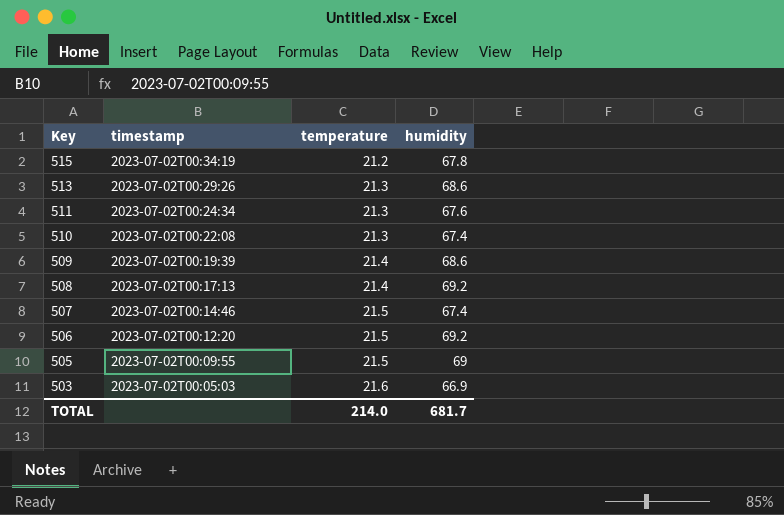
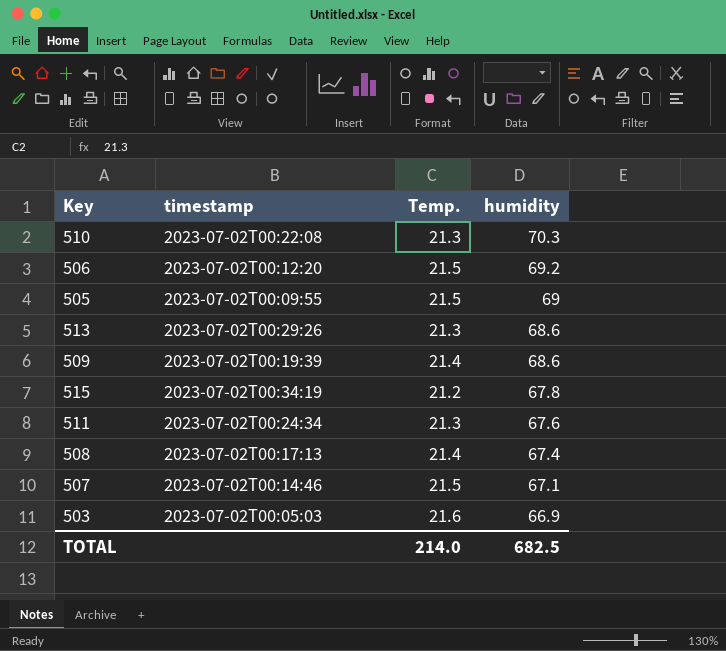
row order: Key descending -> humidity descending
column name: temperature -> Temp.
510 | humidity: 67.4 -> 70.3
508 | humidity: 69.2 -> 67.4
507 | humidity: 67.4 -> 67.1
TOTAL | humidity: 681.7 -> 682.5

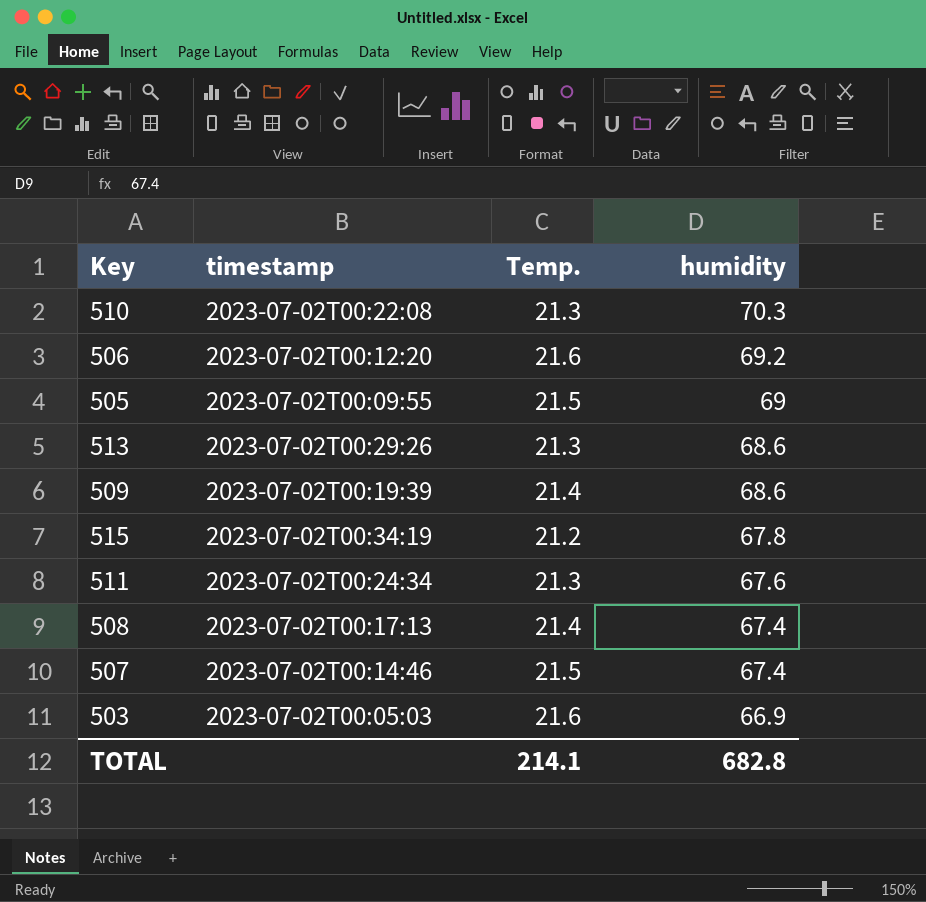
506 | Temp.: 21.5 -> 21.6
507 | humidity: 67.1 -> 67.4
TOTAL | Temp.: 214.0 -> 214.1
TOTAL | humidity: 682.5 -> 682.8

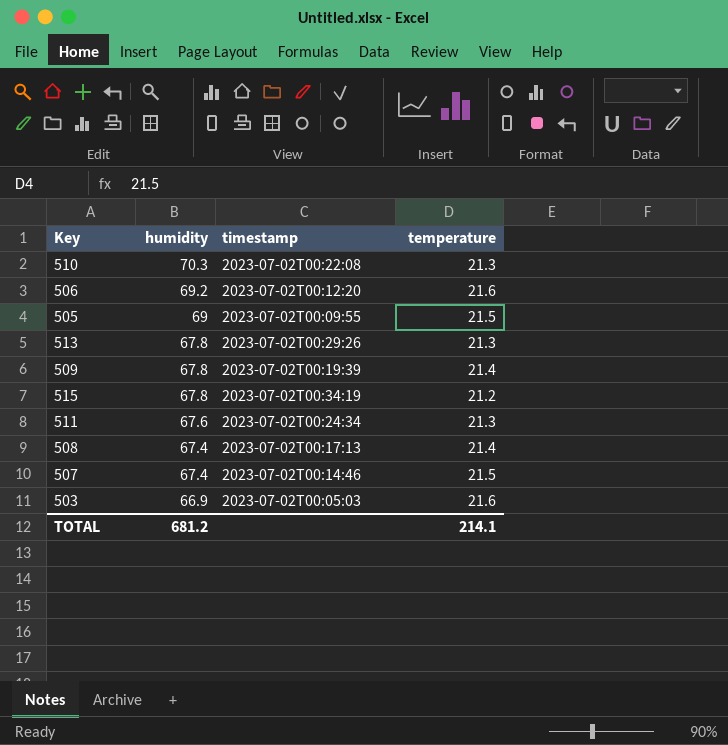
column humidity | position: 4 -> 2
column name: Temp. -> temperature
513 | humidity: 68.6 -> 67.8
509 | humidity: 68.6 -> 67.8
TOTAL | humidity: 682.8 -> 681.2

